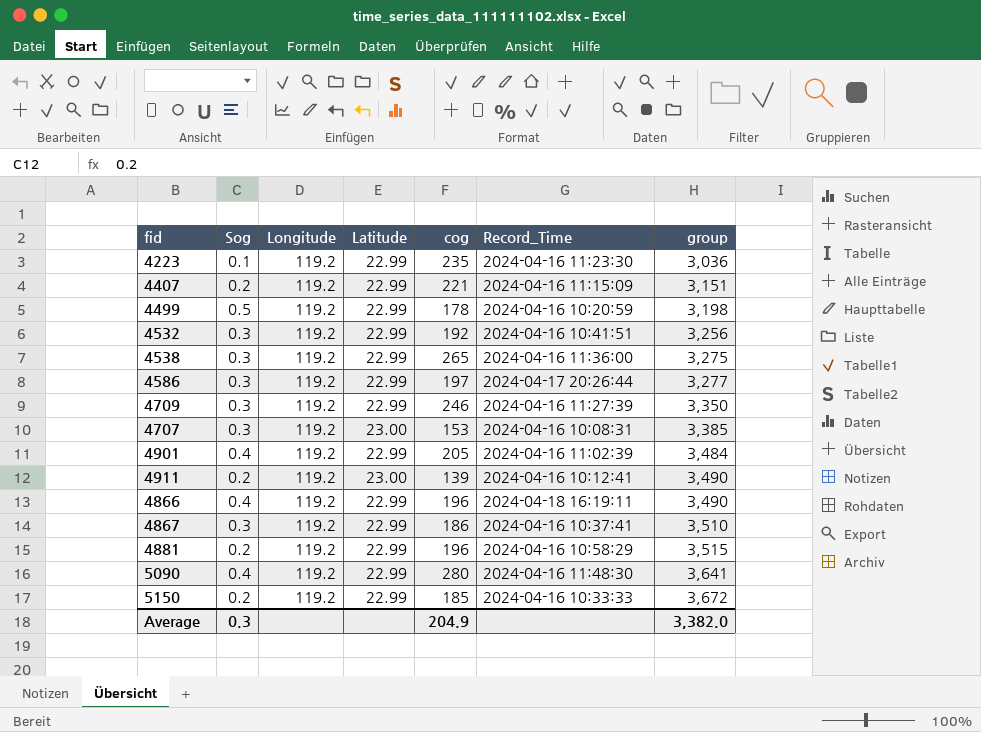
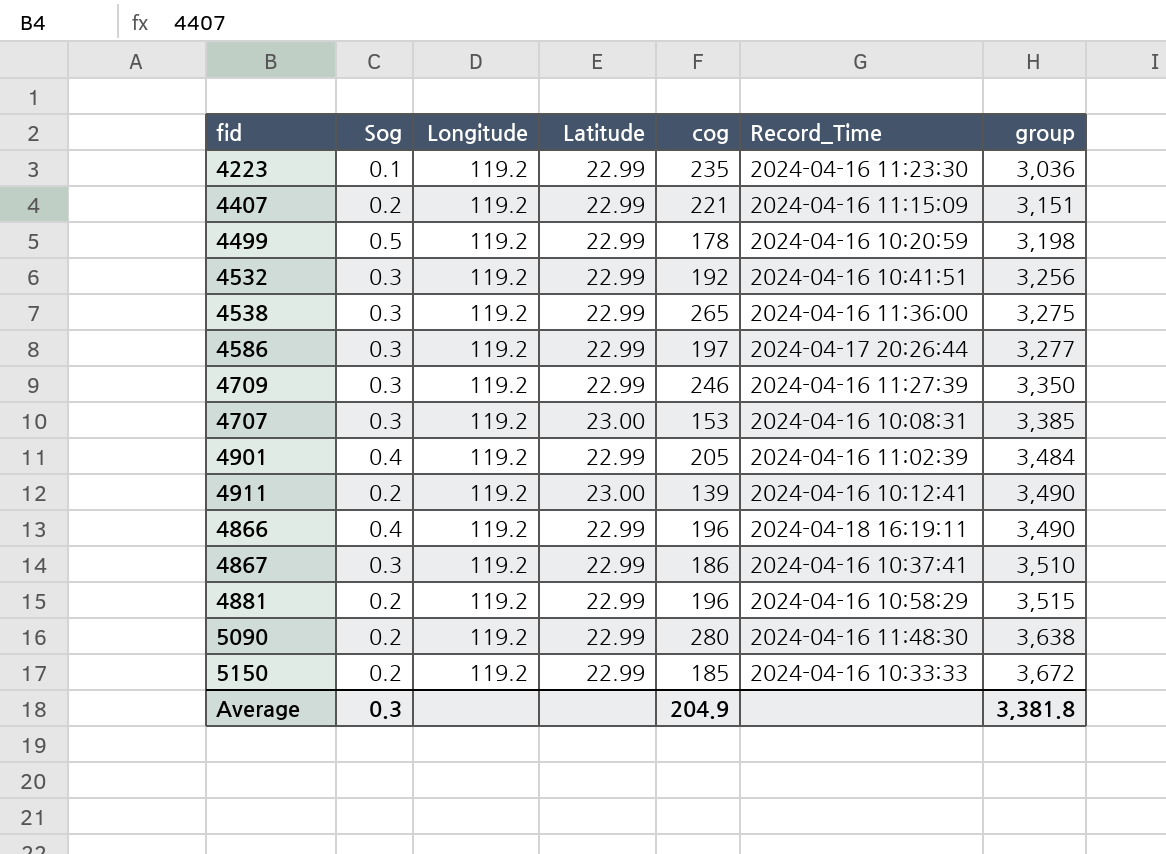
5090 | Sog: 0.4 -> 0.2
5090 | group: 3,641 -> 3,638
Average | group: 3,382.0 -> 3,381.8

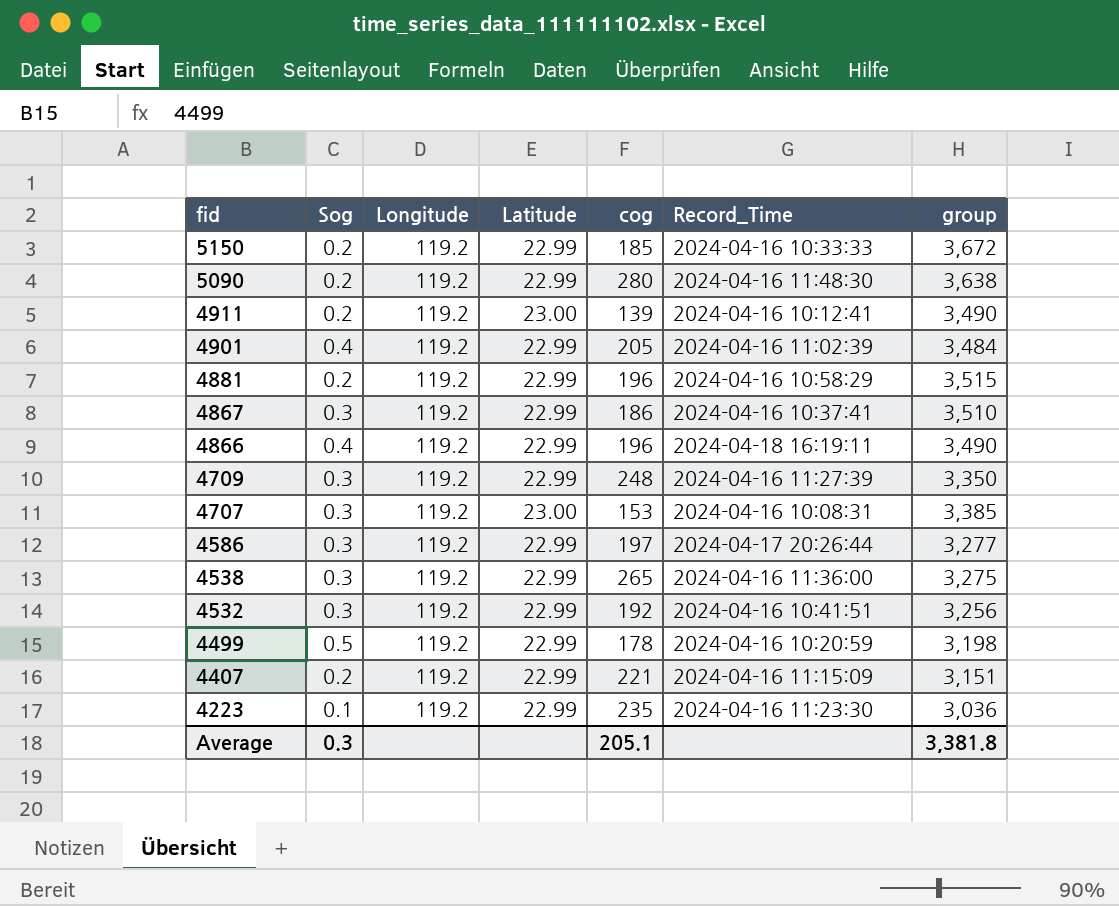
row order: group ascending -> fid descending
4709 | cog: 246 -> 248
Average | cog: 204.9 -> 205.1

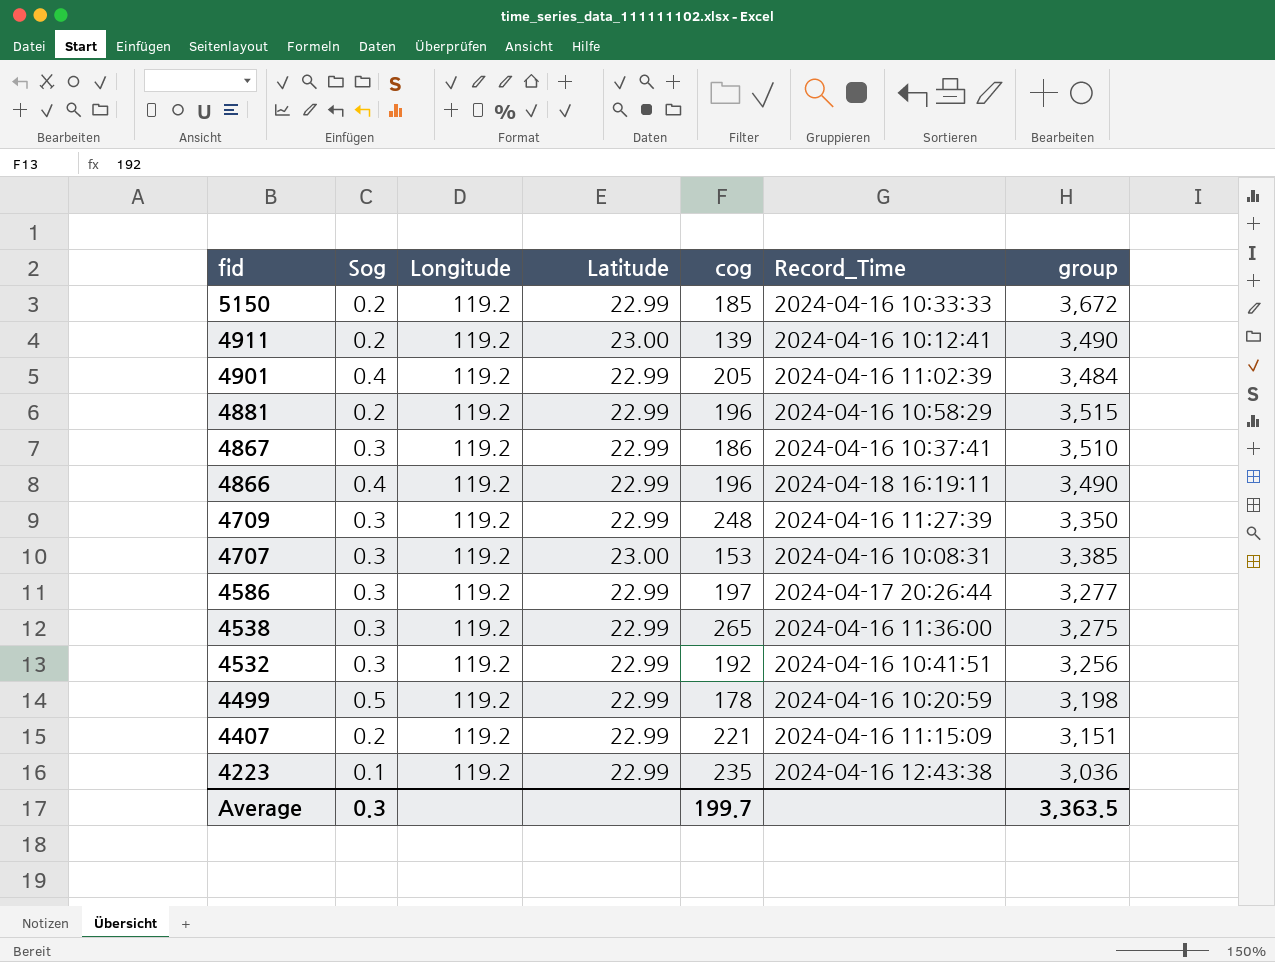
row 5090: 0.2 | 119.2 | 22.99 | 280 | 2024-04-16 11:48:30 | 3,638 -> none
4223 | Record_Time: 2024-04-16 11:23:30 -> 2024-04-16 12:43:38
Average | cog: 205.1 -> 199.7
Average | group: 3,381.8 -> 3,363.5

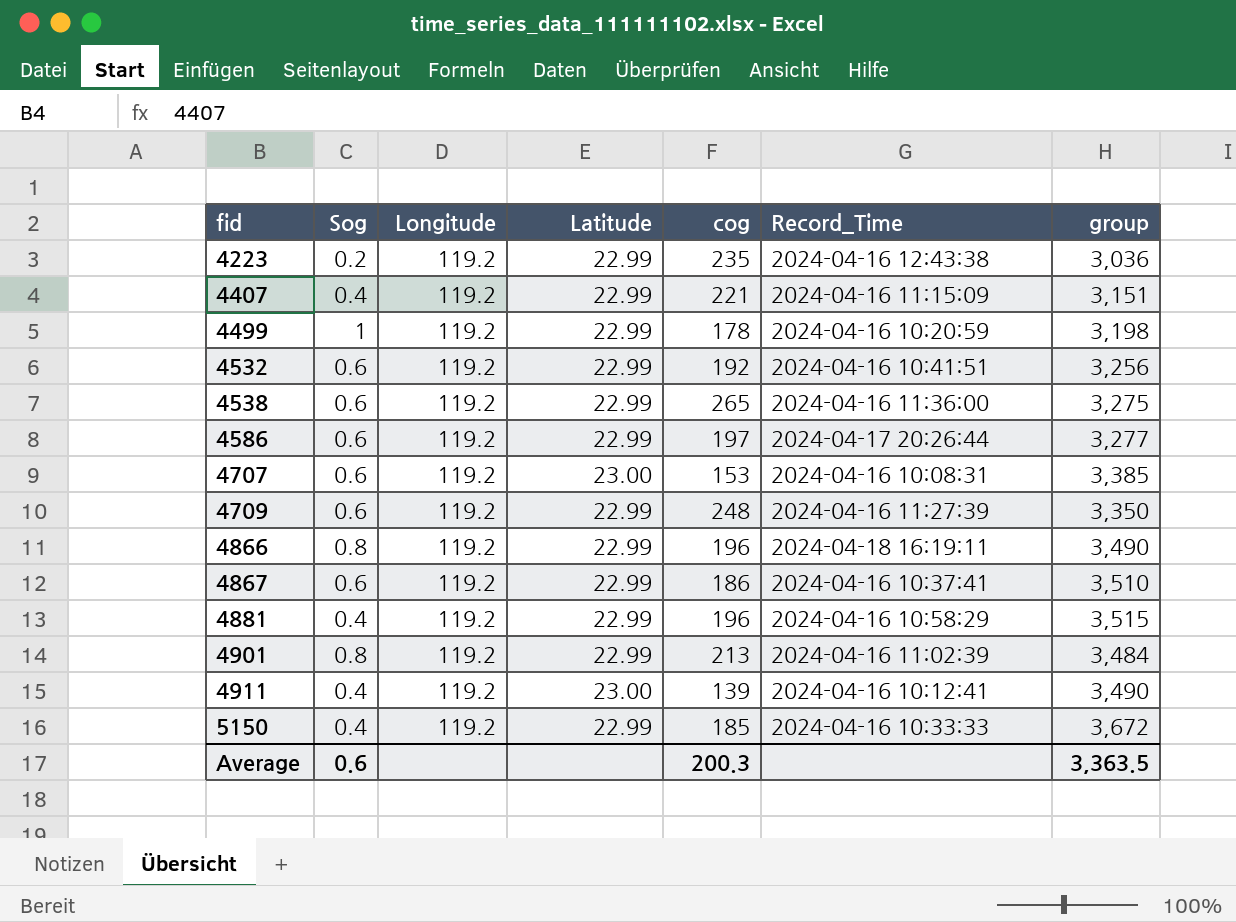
row order: fid descending -> fid ascending
4223 | Sog: 0.1 -> 0.2
4407 | Sog: 0.2 -> 0.4
4499 | Sog: 0.5 -> 1
4532 | Sog: 0.3 -> 0.6
4538 | Sog: 0.3 -> 0.6
4586 | Sog: 0.3 -> 0.6
4707 | Sog: 0.3 -> 0.6
4709 | Sog: 0.3 -> 0.6
4866 | Sog: 0.4 -> 0.8
4867 | Sog: 0.3 -> 0.6
4881 | Sog: 0.2 -> 0.4
4901 | Sog: 0.4 -> 0.8
4901 | cog: 205 -> 213
4911 | Sog: 0.2 -> 0.4
5150 | Sog: 0.2 -> 0.4
Average | Sog: 0.3 -> 0.6
Average | cog: 199.7 -> 200.3

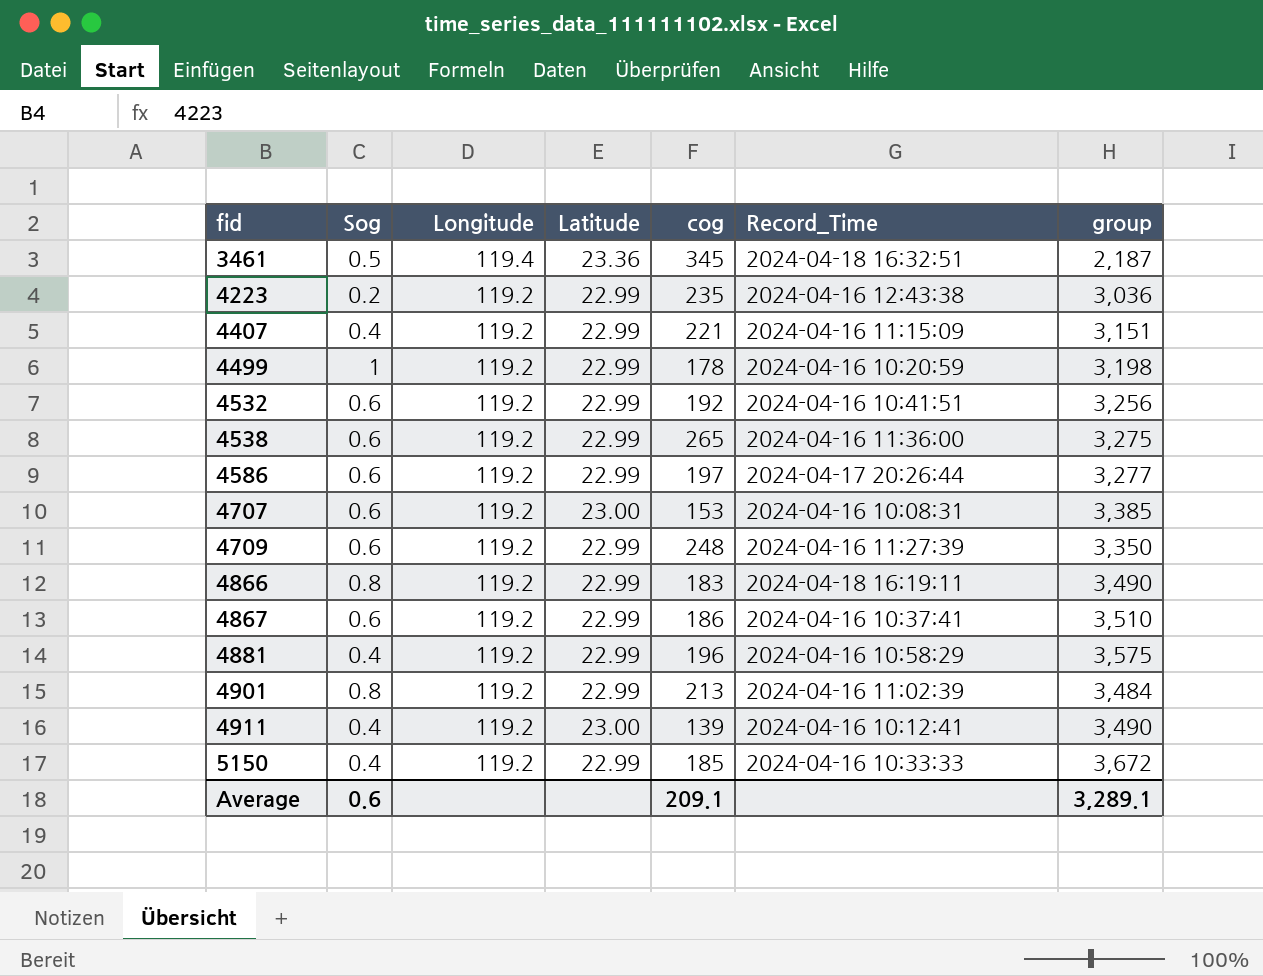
row 3461: none -> 0.5 | 119.4 | 23.36 | 345 | 2024-04-18 16:32:51 | 2,187
4866 | cog: 196 -> 183
4881 | group: 3,515 -> 3,575
Average | cog: 200.3 -> 209.1
Average | group: 3,363.5 -> 3,289.1

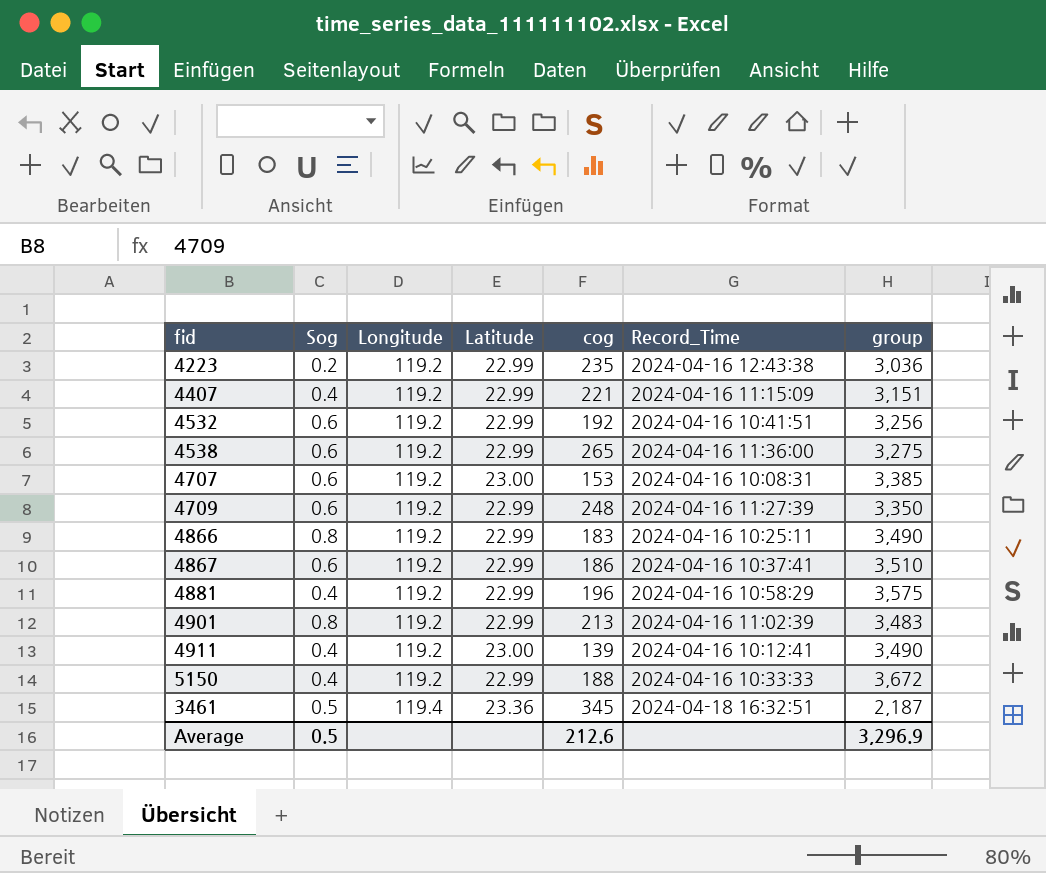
row order: fid ascending -> Longitude ascending
row 4499: 1 | 119.2 | 22.99 | 178 | 2024-04-16 10:20:59 | 3,198 -> none
row 4586: 0.6 | 119.2 | 22.99 | 197 | 2024-04-17 20:26:44 | 3,277 -> none
4866 | Record_Time: 2024-04-18 16:19:11 -> 2024-04-16 10:25:11
4901 | group: 3,484 -> 3,483
5150 | cog: 185 -> 188
Average | Sog: 0.6 -> 0.5
Average | cog: 209.1 -> 212.6
Average | group: 3,289.1 -> 3,296.9

